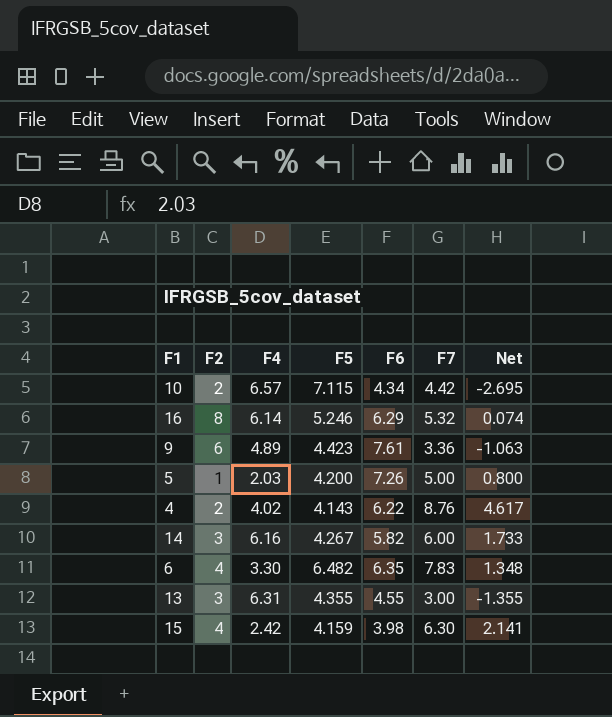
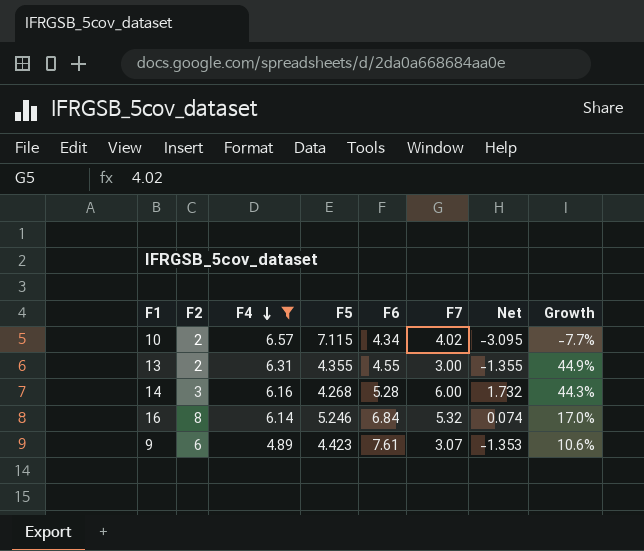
filter: none -> F4 >= 4.89
row order: none -> F4 descending
column Growth | formula: none -> ([F4] - [F5]) / [F5]
10 | F7: 4.42 -> 4.02
10 | Net: -2.695 -> -3.095
13 | F2: 3 -> 2
14 | F5: 4.267 -> 4.268
14 | F6: 5.82 -> 5.28
14 | Net: 1.733 -> 1.732
16 | F6: 6.29 -> 6.84
9 | F7: 3.36 -> 3.07
9 | Net: -1.063 -> -1.353

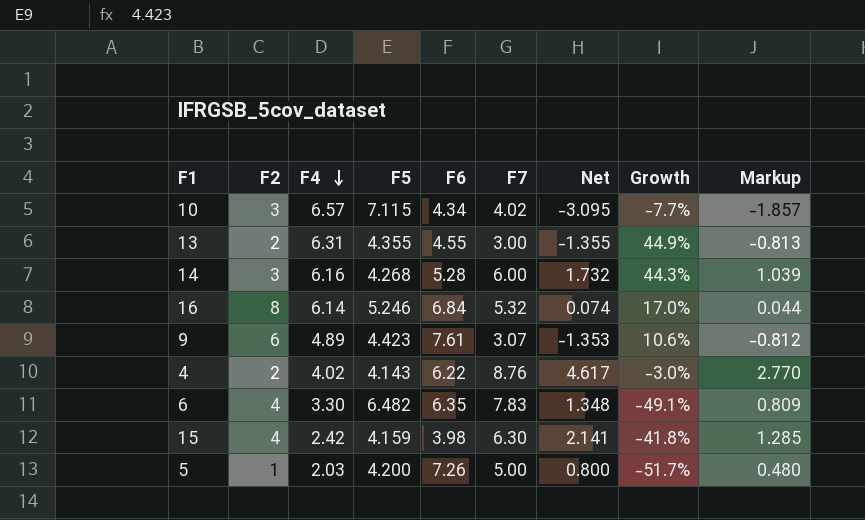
filter: F4 >= 4.89 -> none
column Markup | formula: none -> [Net] * 0.6
10 | F2: 2 -> 3

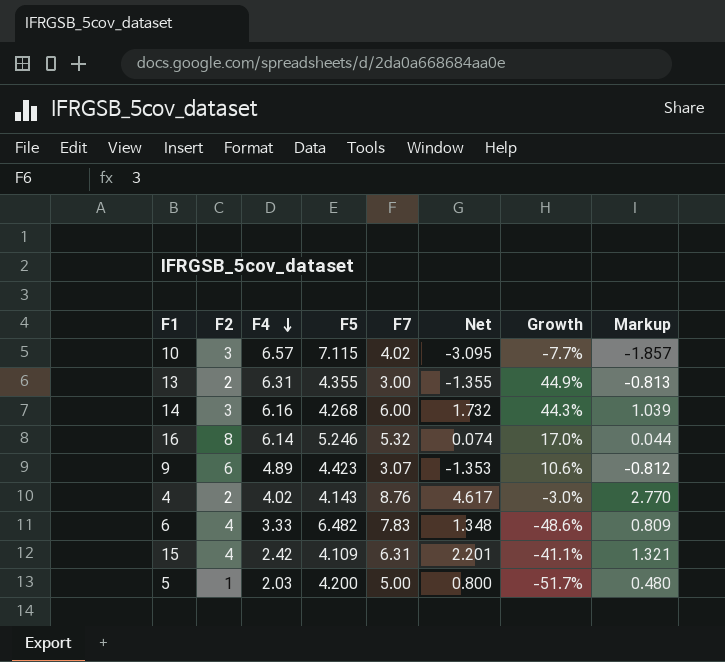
column F6 | position: 5 -> none
6 | F4: 3.30 -> 3.33
6 | Growth: -49.1% -> -48.6%
15 | F5: 4.159 -> 4.109
15 | F7: 6.30 -> 6.31
15 | Net: 2.141 -> 2.201
15 | Growth: -41.8% -> -41.1%
15 | Markup: 1.285 -> 1.321

